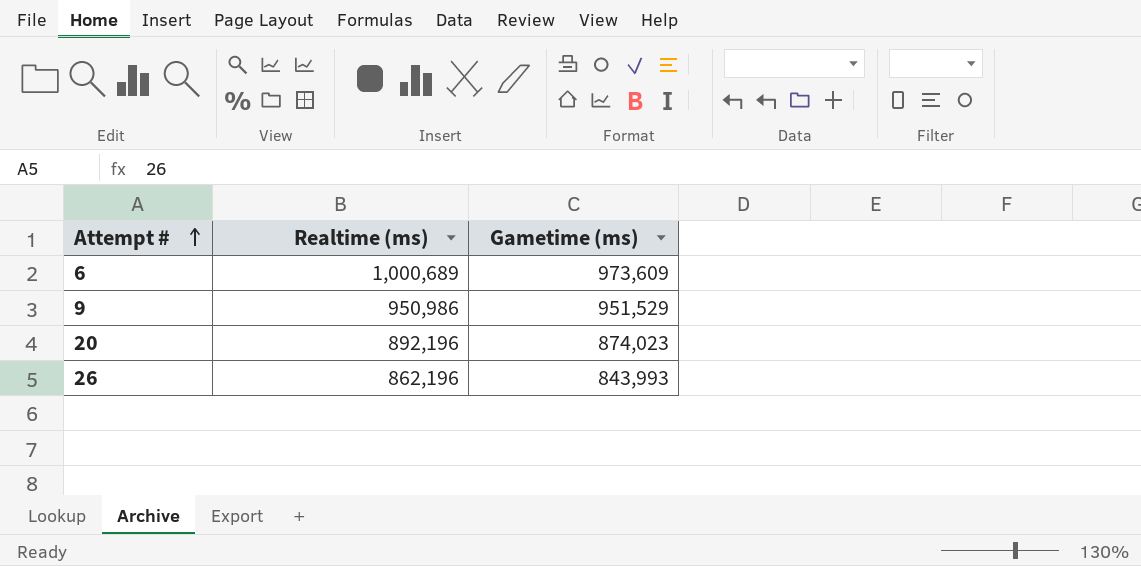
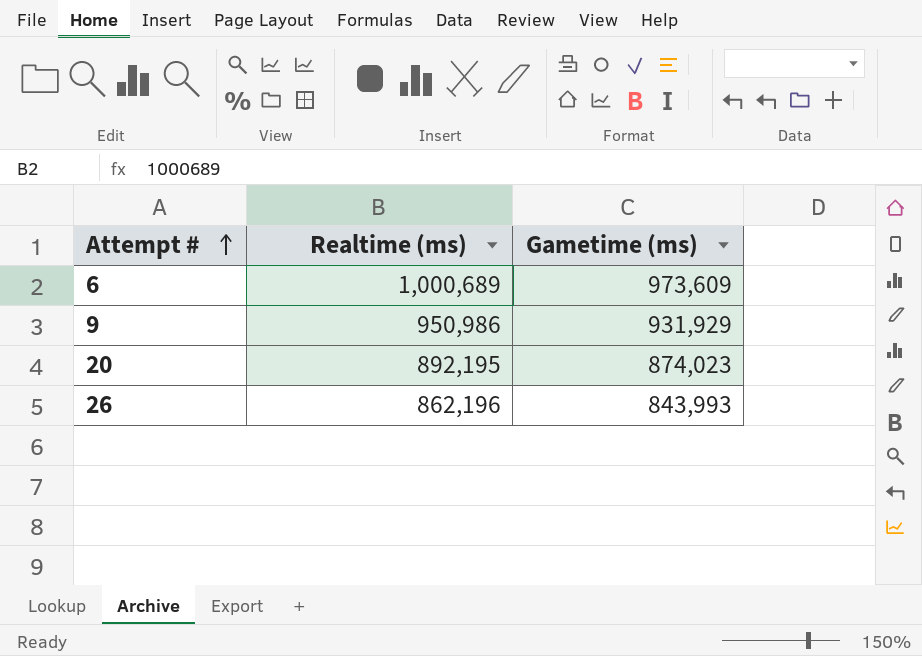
9 | Gametime (ms): 951,529 -> 931,929
20 | Realtime (ms): 892,196 -> 892,195

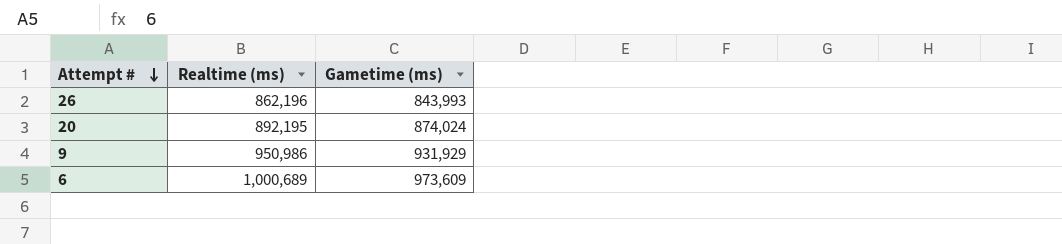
row order: Attempt # ascending -> Attempt # descending
20 | Gametime (ms): 874,023 -> 874,024

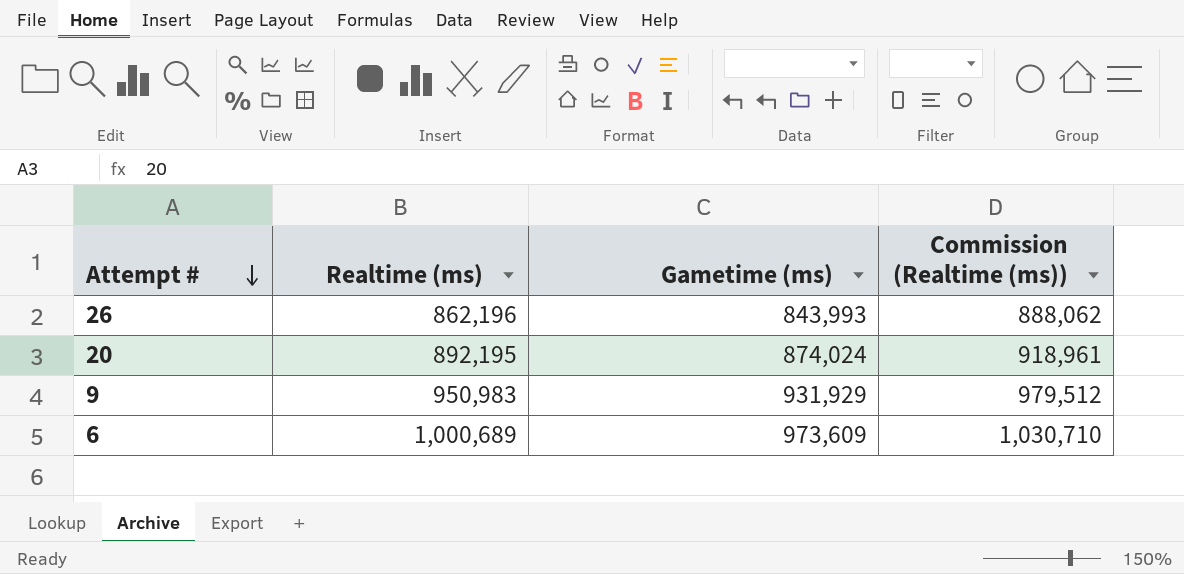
column Commission (Realtime (ms)) | formula: none -> [Realtime (ms)] * 1.03
9 | Realtime (ms): 950,986 -> 950,983

